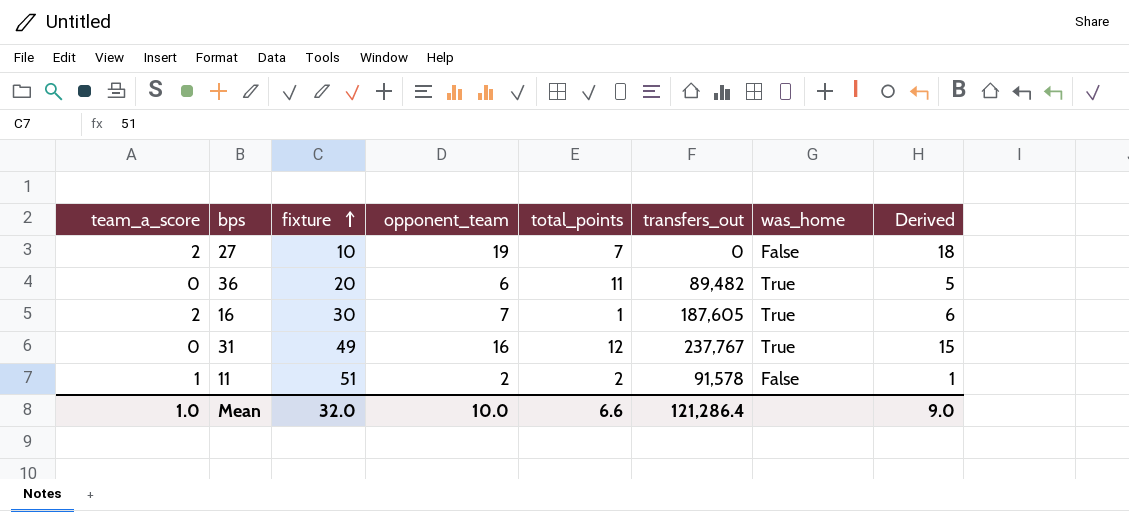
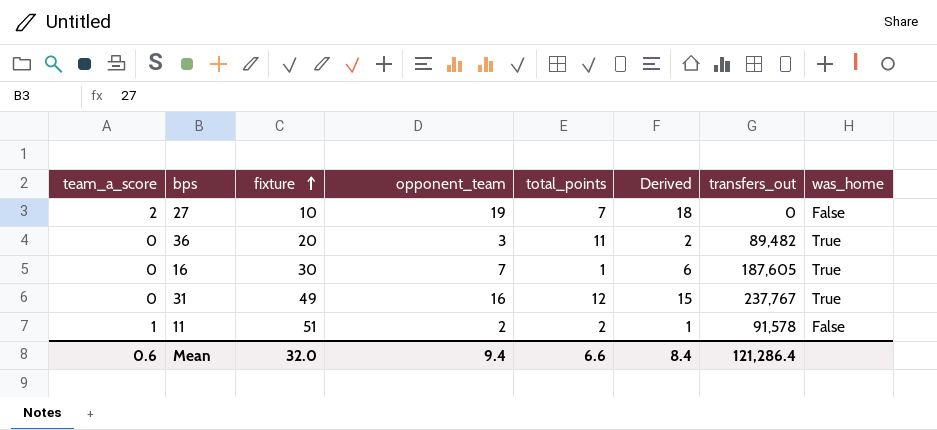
column Derived | position: 8 -> 6
36 | opponent_team: 6 -> 3
36 | Derived: 5 -> 2
16 | team_a_score: 2 -> 0
Mean | team_a_score: 1.0 -> 0.6
Mean | opponent_team: 10.0 -> 9.4
Mean | Derived: 9.0 -> 8.4

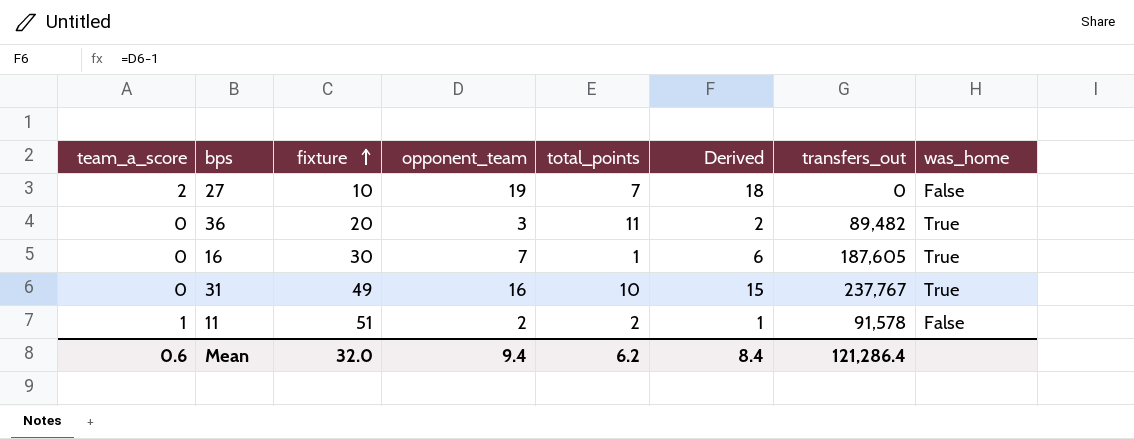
31 | total_points: 12 -> 10
Mean | total_points: 6.6 -> 6.2

